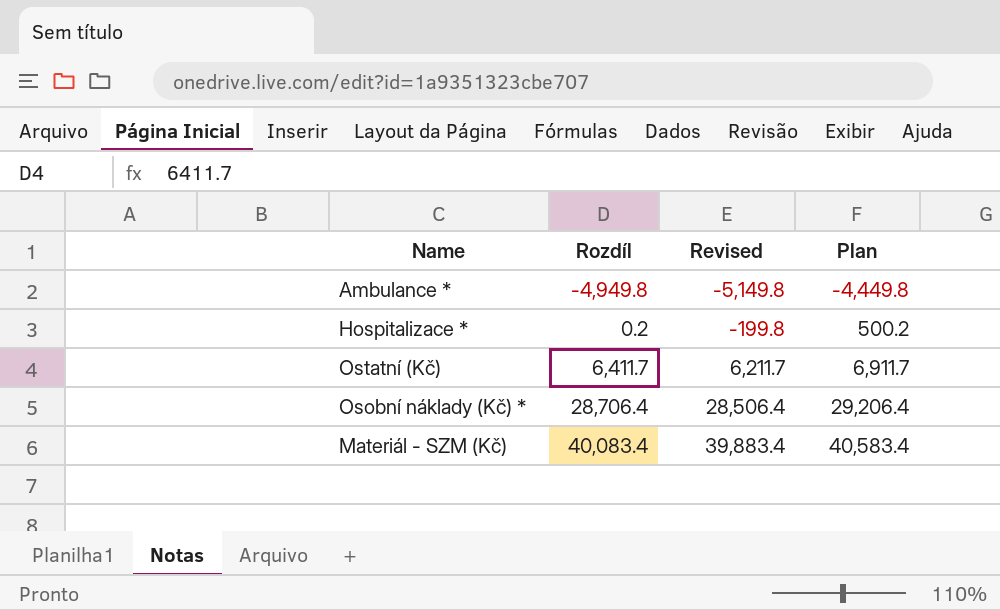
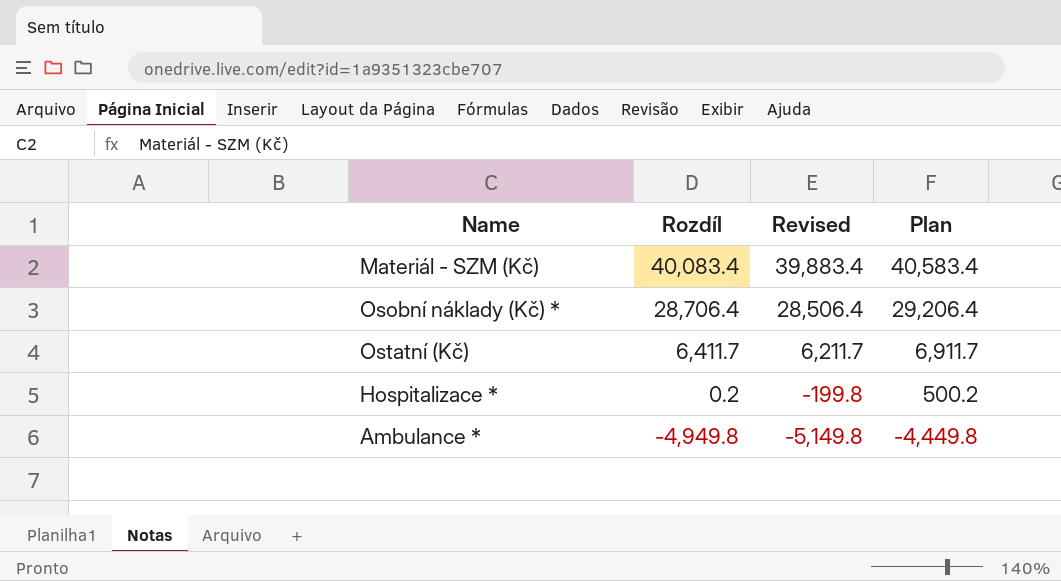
row order: Rozdíl ascending -> Rozdíl descending

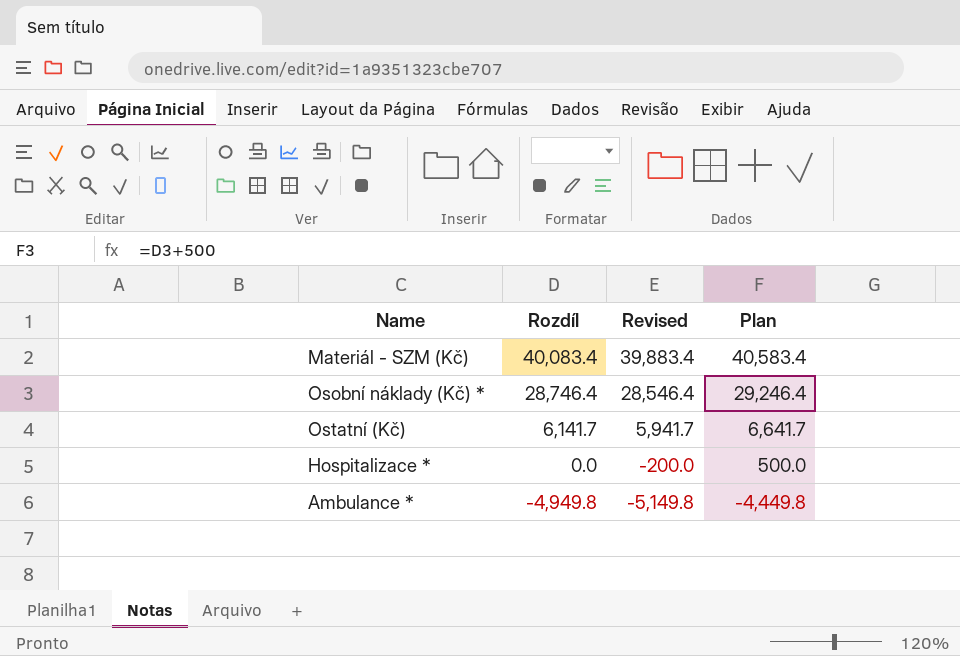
Osobní náklady (Kč) * | Rozdíl: 28,706.4 -> 28,746.4
Osobní náklady (Kč) * | Revised: 28,506.4 -> 28,546.4
Osobní náklady (Kč) * | Plan: 29,206.4 -> 29,246.4
Ostatní (Kč) | Rozdíl: 6,411.7 -> 6,141.7
Ostatní (Kč) | Revised: 6,211.7 -> 5,941.7
Ostatní (Kč) | Plan: 6,911.7 -> 6,641.7
Hospitalizace * | Rozdíl: 0.2 -> 0.0
Hospitalizace * | Revised: -199.8 -> -200.0
Hospitalizace * | Plan: 500.2 -> 500.0

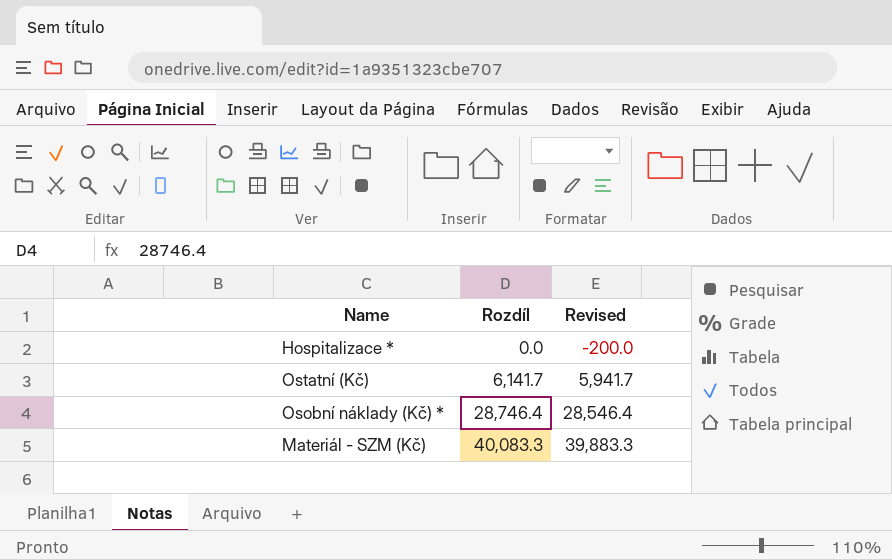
row order: Rozdíl descending -> Rozdíl ascending
column Plan | formula: [Rozdíl] + 500 -> none
row Ambulance *: -4,949.8 | -5,149.8 | -4,449.8 -> none
Materiál - SZM (Kč) | Rozdíl: 40,083.4 -> 40,083.3
Materiál - SZM (Kč) | Revised: 39,883.4 -> 39,883.3

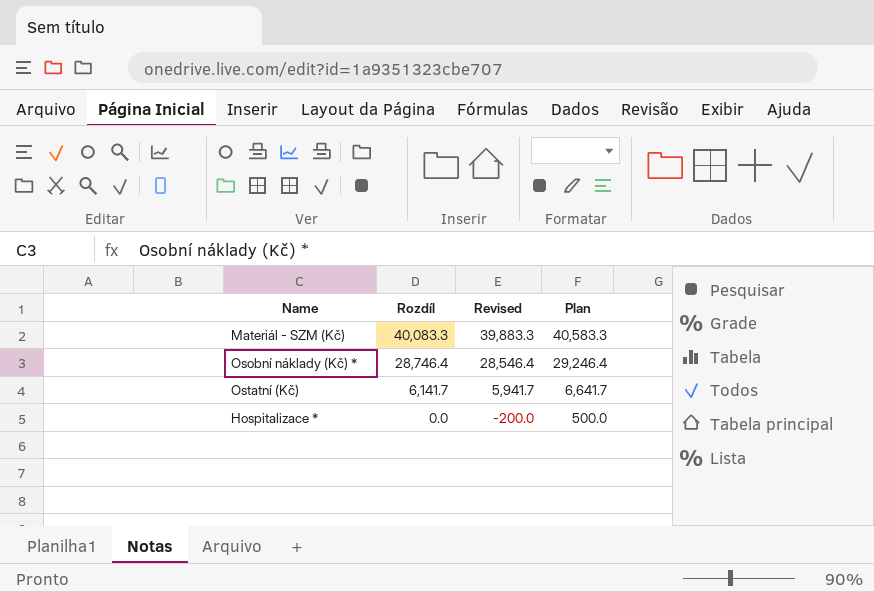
row order: Rozdíl ascending -> Rozdíl descending
column Plan | formula: none -> [Rozdíl] + 500

